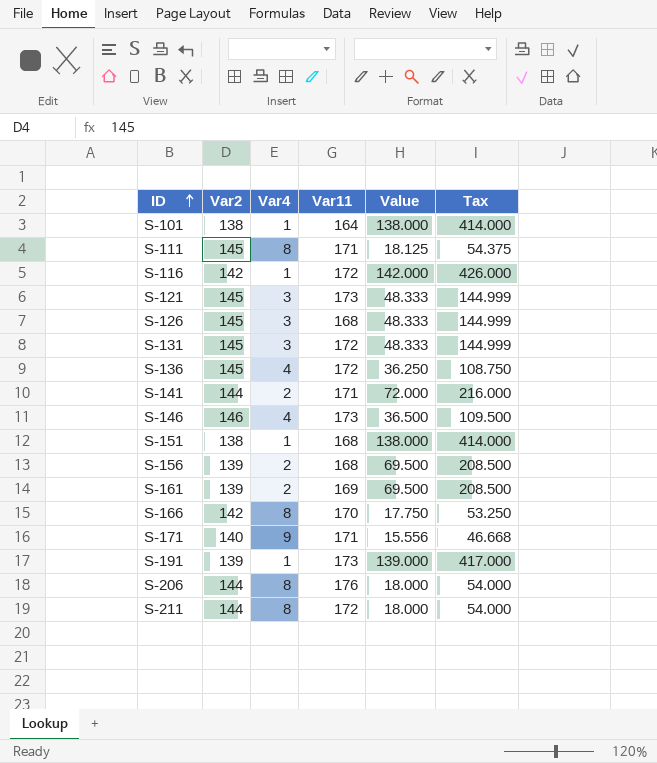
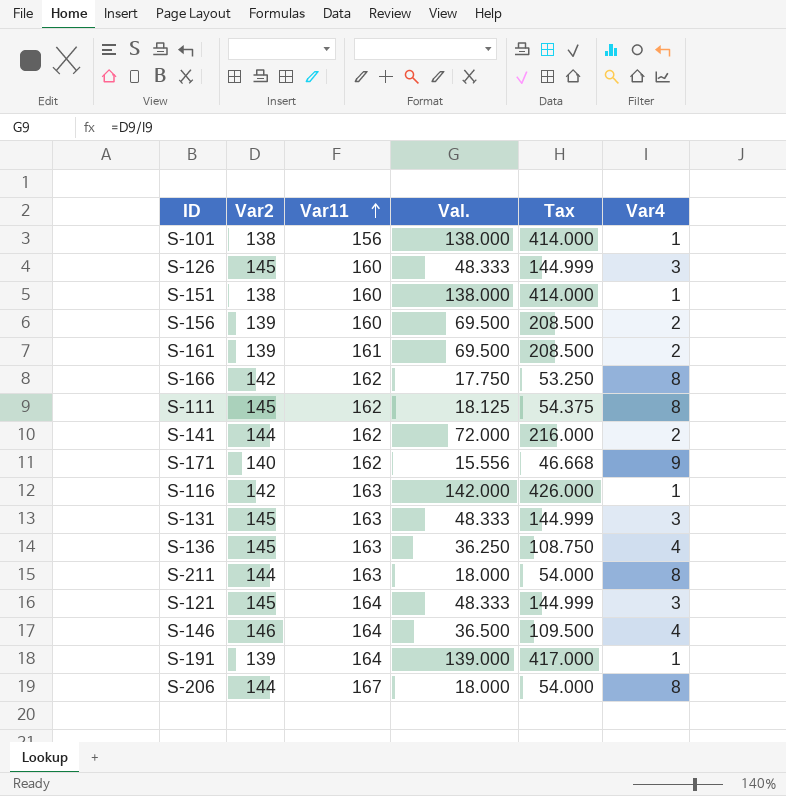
row order: ID ascending -> Var11 ascending
column name: Value -> Val.
column Var4 | position: 3 -> 6
S-101 | Var11: 164 -> 156
S-126 | Var11: 168 -> 160
S-151 | Var11: 168 -> 160
S-156 | Var11: 168 -> 160
S-161 | Var11: 169 -> 161
S-166 | Var11: 170 -> 162
S-111 | Var11: 171 -> 162
S-141 | Var11: 171 -> 162
S-171 | Var11: 171 -> 162
S-116 | Var11: 172 -> 163
S-131 | Var11: 172 -> 163
S-136 | Var11: 172 -> 163
S-211 | Var11: 172 -> 163
S-121 | Var11: 173 -> 164
S-146 | Var11: 173 -> 164
S-191 | Var11: 173 -> 164
S-206 | Var11: 176 -> 167

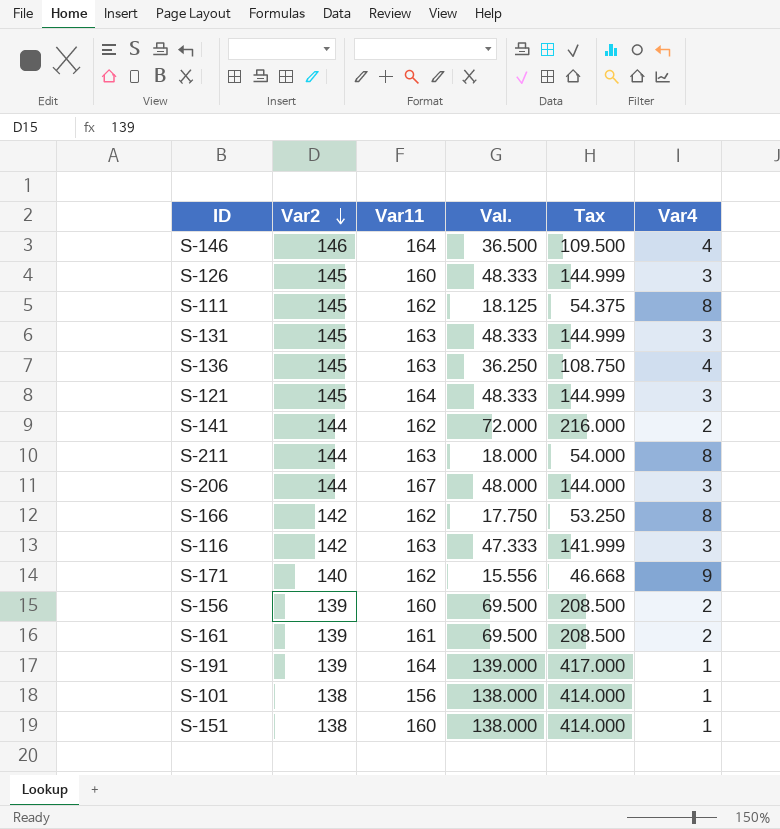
row order: Var11 ascending -> Var2 descending
S-206 | Val.: 18.000 -> 48.000
S-206 | Tax: 54.000 -> 144.000
S-206 | Var4: 8 -> 3
S-116 | Val.: 142.000 -> 47.333
S-116 | Tax: 426.000 -> 141.999
S-116 | Var4: 1 -> 3

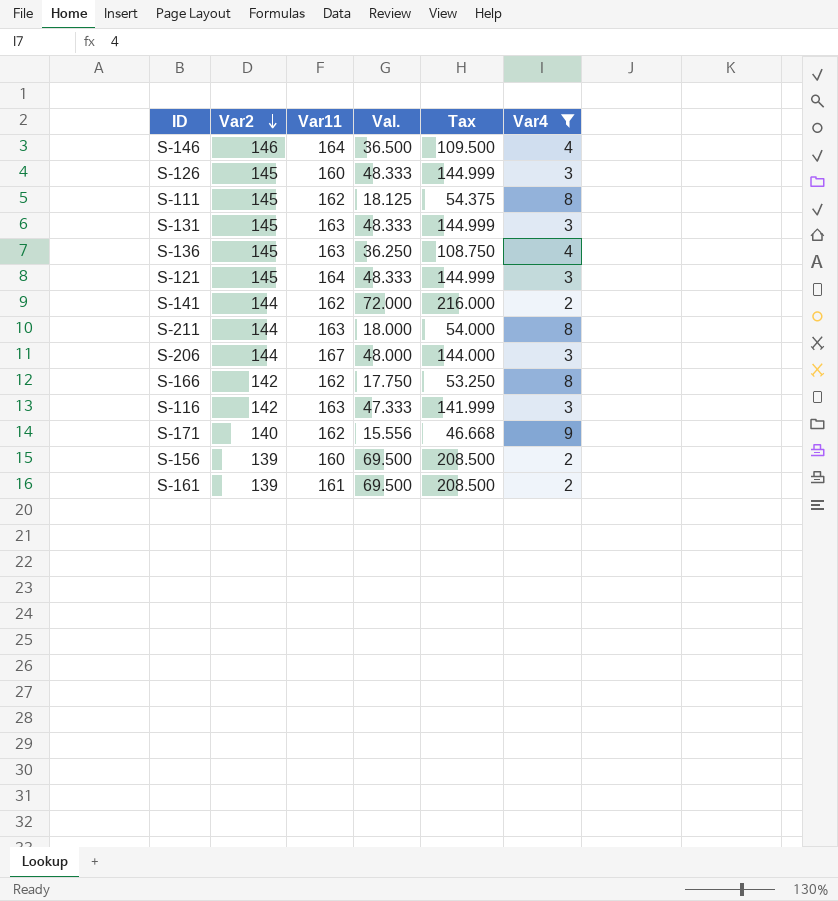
filter: none -> Var4 != 1

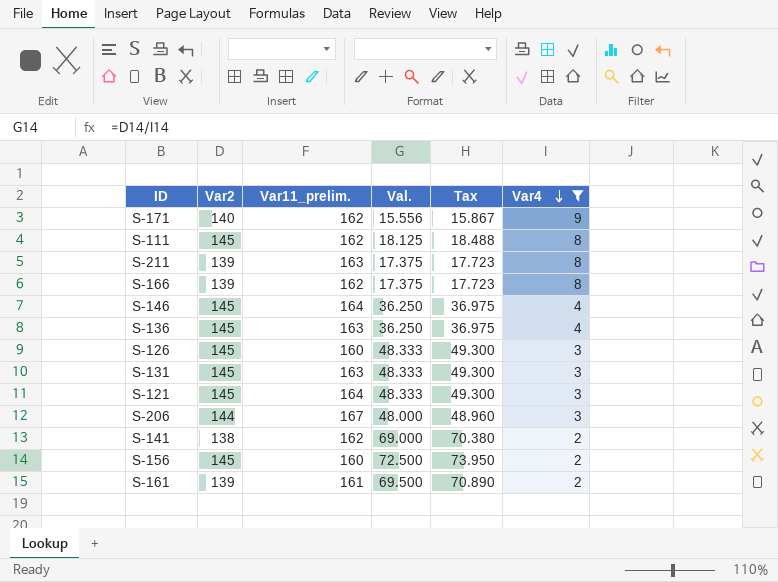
row order: Var2 descending -> Var4 descending
column name: Var11 -> Var11_prelim.
column Tax | formula: [Val.] * 3 -> [Val.] * 1.02
row S-116: 142 | 163 | 47.333 | 141.999 | 3 -> none
S-211 | Var2: 144 -> 139
S-211 | Val.: 18.000 -> 17.375
S-166 | Var2: 142 -> 139
S-166 | Val.: 17.750 -> 17.375
S-146 | Var2: 146 -> 145
S-146 | Val.: 36.500 -> 36.250
S-141 | Var2: 144 -> 138
S-141 | Val.: 72.000 -> 69.000
S-156 | Var2: 139 -> 145
S-156 | Val.: 69.500 -> 72.500

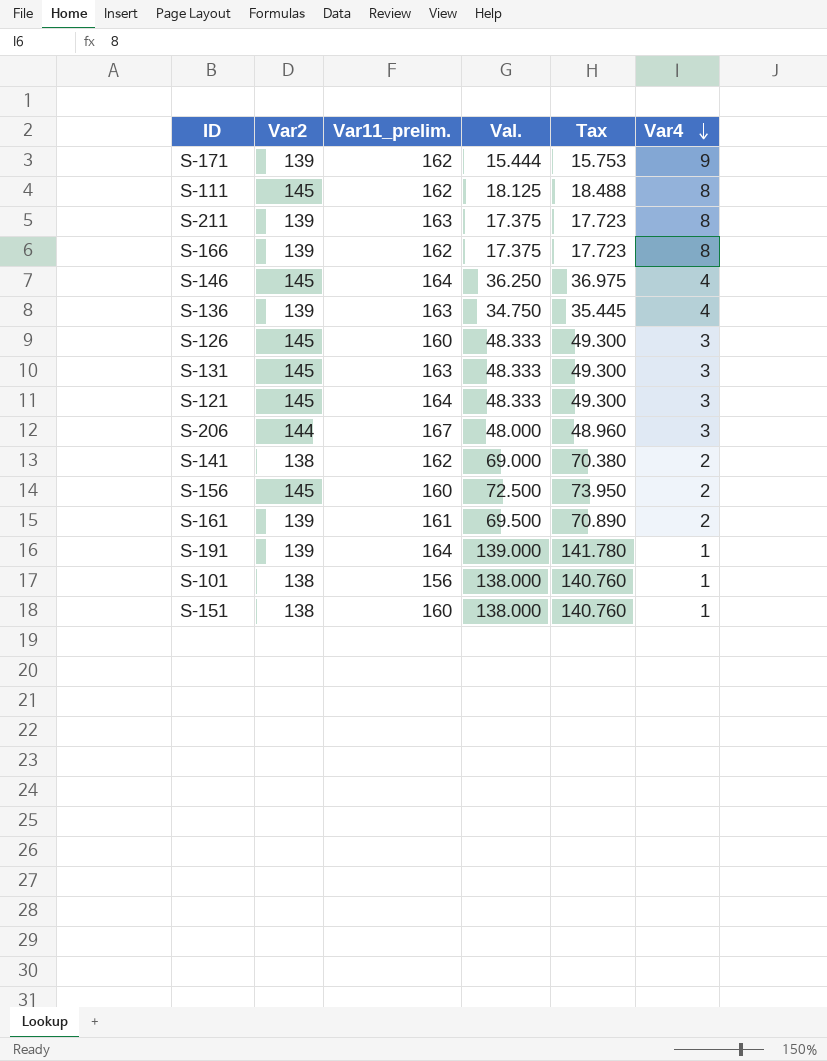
filter: Var4 != 1 -> none
S-171 | Var2: 140 -> 139
S-171 | Val.: 15.556 -> 15.444
S-171 | Tax: 15.867 -> 15.753
S-136 | Var2: 145 -> 139
S-136 | Val.: 36.250 -> 34.750
S-136 | Tax: 36.975 -> 35.445

